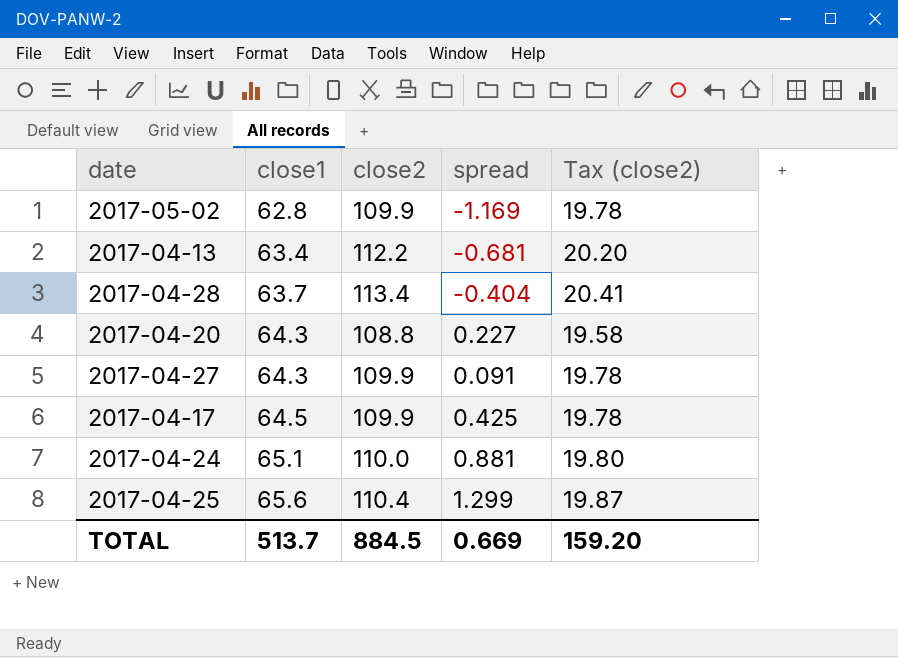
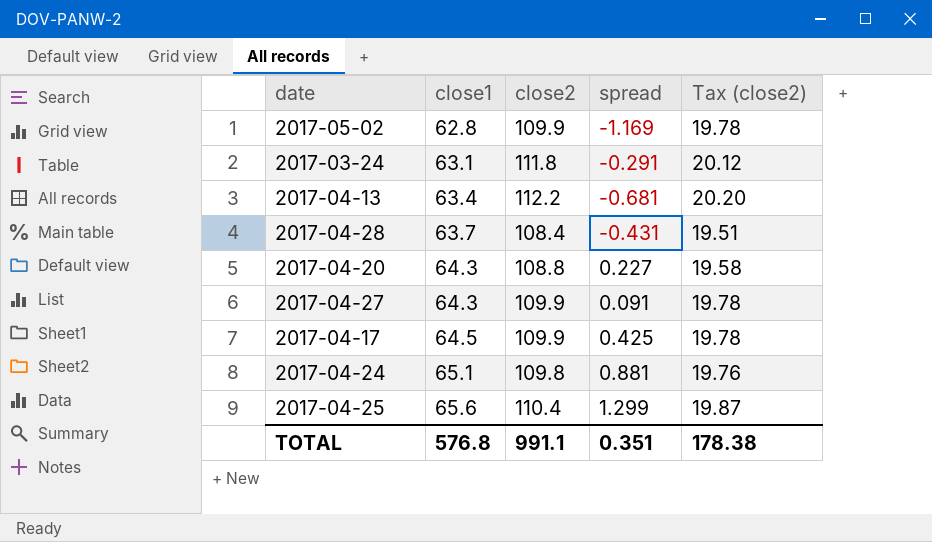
row 2017-03-24: none -> 63.1 | 111.8 | -0.291 | 20.12
2017-04-28 | close2: 113.4 -> 108.4
2017-04-28 | spread: -0.404 -> -0.431
2017-04-28 | Tax (close2): 20.41 -> 19.51
2017-04-24 | close2: 110.0 -> 109.8
2017-04-24 | Tax (close2): 19.80 -> 19.76
TOTAL | close1: 513.7 -> 576.8
TOTAL | close2: 884.5 -> 991.1
TOTAL | spread: 0.669 -> 0.351
TOTAL | Tax (close2): 159.20 -> 178.38

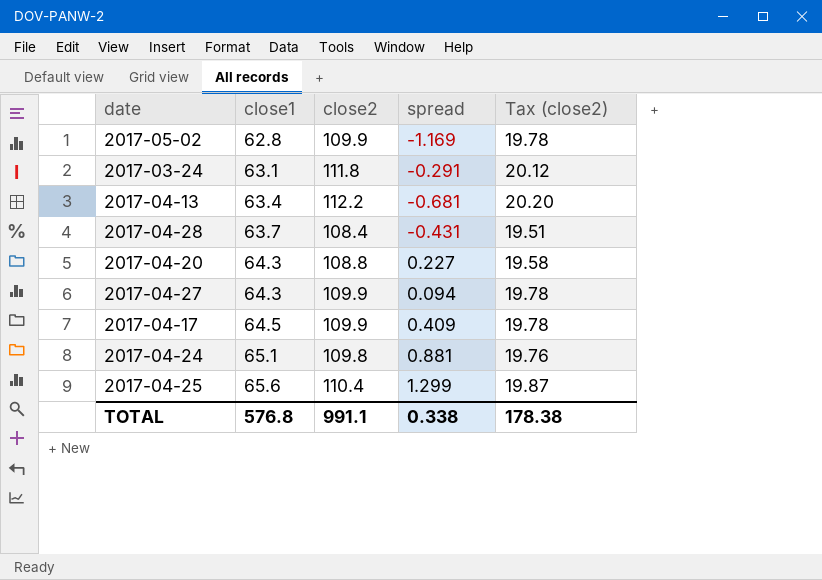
2017-04-27 | spread: 0.091 -> 0.094
2017-04-17 | spread: 0.425 -> 0.409
TOTAL | spread: 0.351 -> 0.338

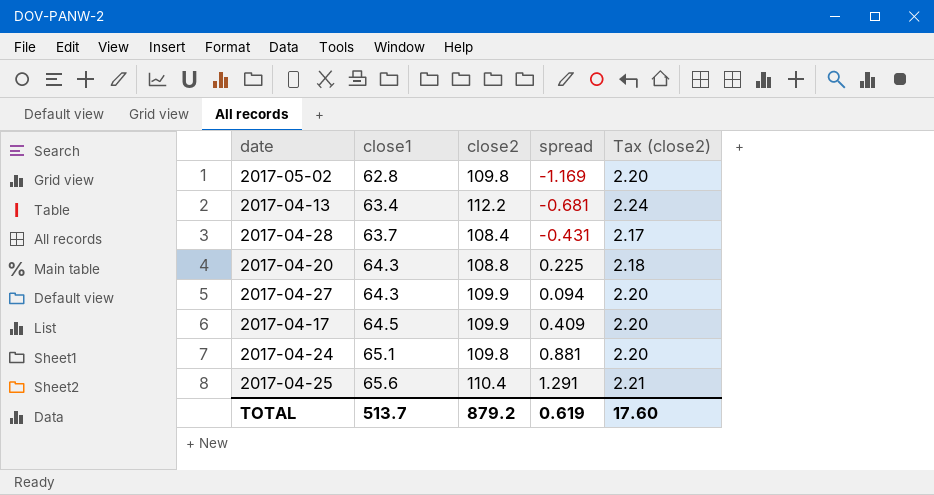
column Tax (close2) | formula: [close2] * 0.18 -> [close2] * 0.02
row 2017-03-24: 63.1 | 111.8 | -0.291 | 20.12 -> none
2017-05-02 | close2: 109.9 -> 109.8
2017-04-20 | spread: 0.227 -> 0.225
2017-04-25 | spread: 1.299 -> 1.291
TOTAL | close1: 576.8 -> 513.7
TOTAL | close2: 991.1 -> 879.2
TOTAL | spread: 0.338 -> 0.619
TOTAL | Tax (close2): 178.38 -> 17.60

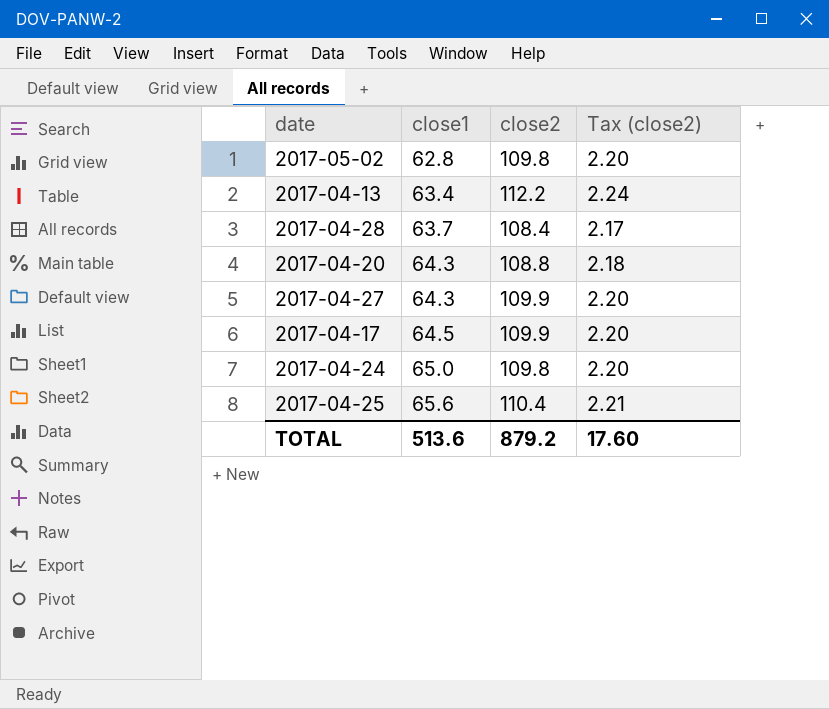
column spread | position: 4 -> none
2017-04-24 | close1: 65.1 -> 65.0
TOTAL | close1: 513.7 -> 513.6

